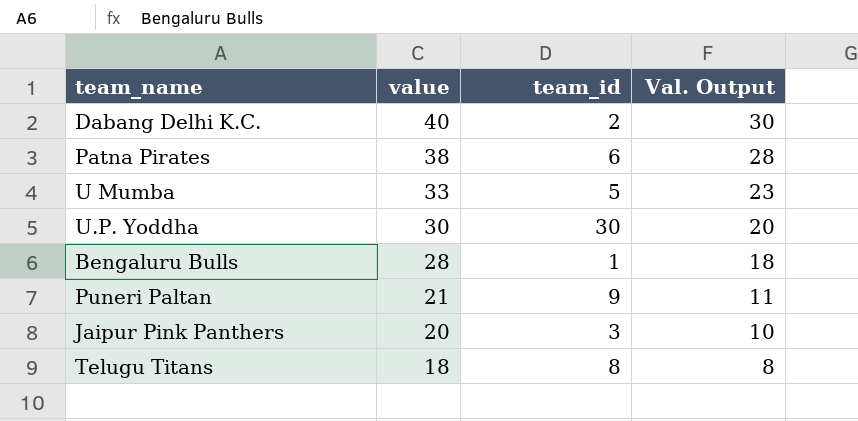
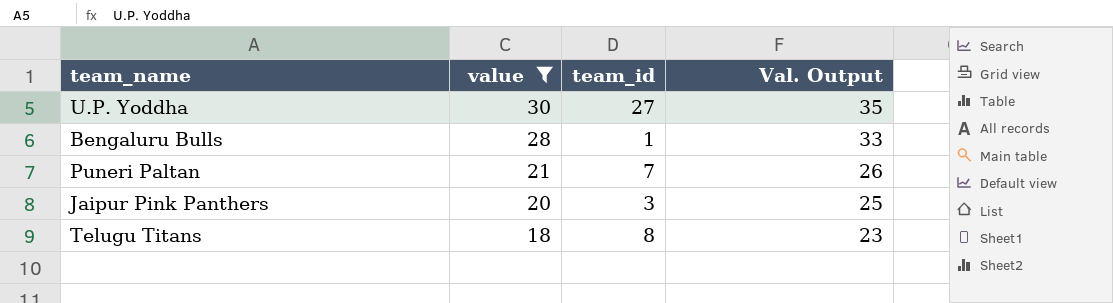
filter: none -> value <= 30
column Val. Output | formula: [value] - 10 -> [value] + 5
U.P. Yoddha | team_id: 30 -> 27
Puneri Paltan | team_id: 9 -> 7

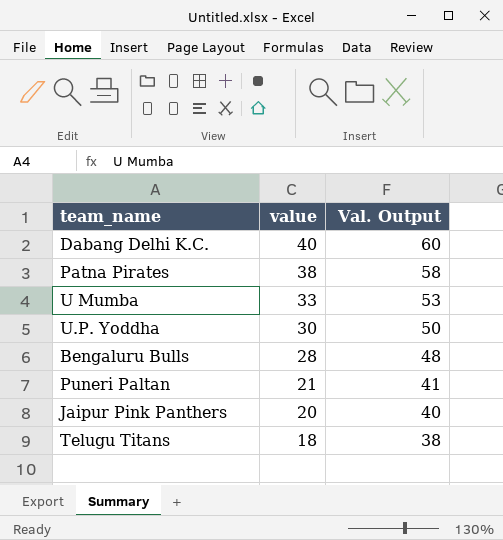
filter: value <= 30 -> none
column team_id | position: 3 -> none
column Val. Output | formula: [value] + 5 -> [value] + 20

